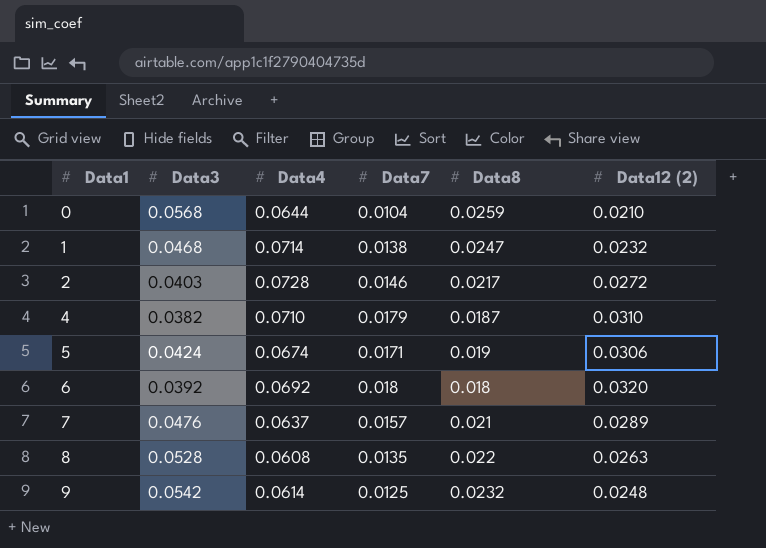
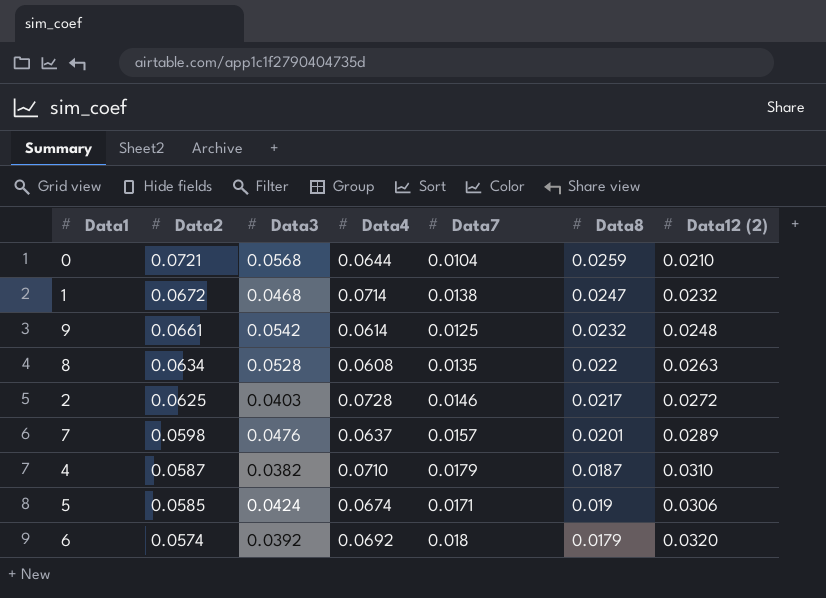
row order: Data1 ascending -> Data2 descending
column Data2 | position: none -> 2
7 | Data8: 0.021 -> 0.0201
6 | Data8: 0.018 -> 0.0179

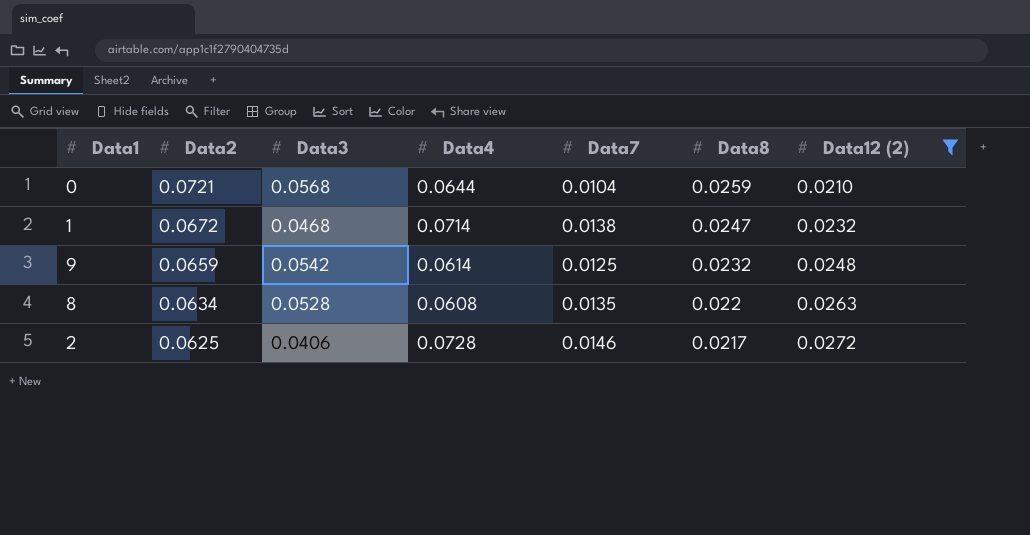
filter: none -> Data12 (2) <= 0.0272
9 | Data2: 0.0661 -> 0.0659
2 | Data3: 0.0403 -> 0.0406

